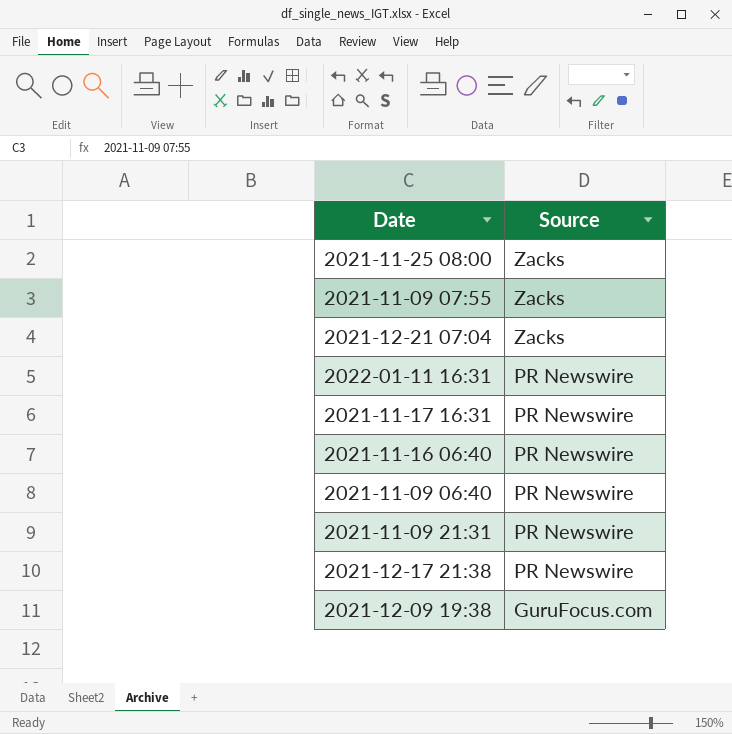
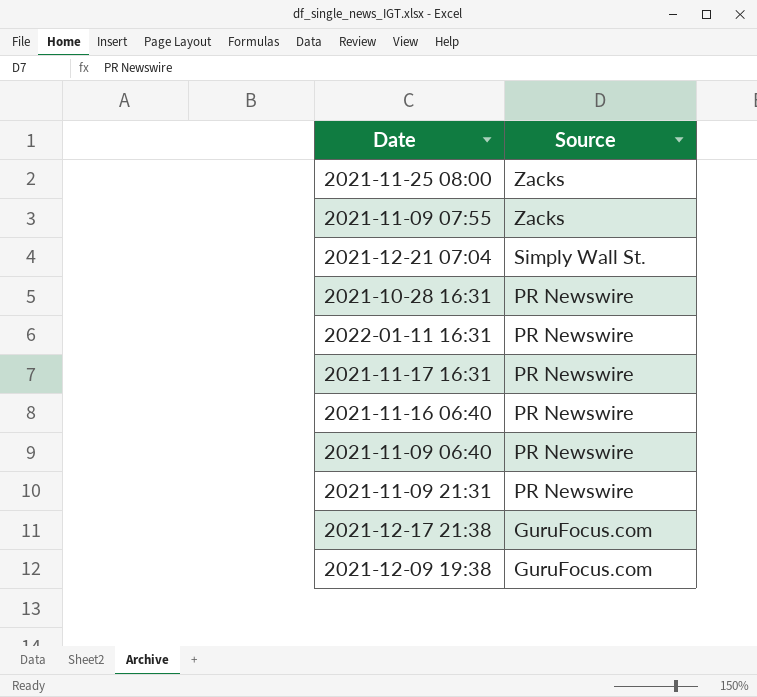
2021-12-21 07:04 | Source: Zacks -> Simply Wall St.
row 2021-10-28 16:31: none -> PR Newswire
2021-12-17 21:38 | Source: PR Newswire -> GuruFocus.com

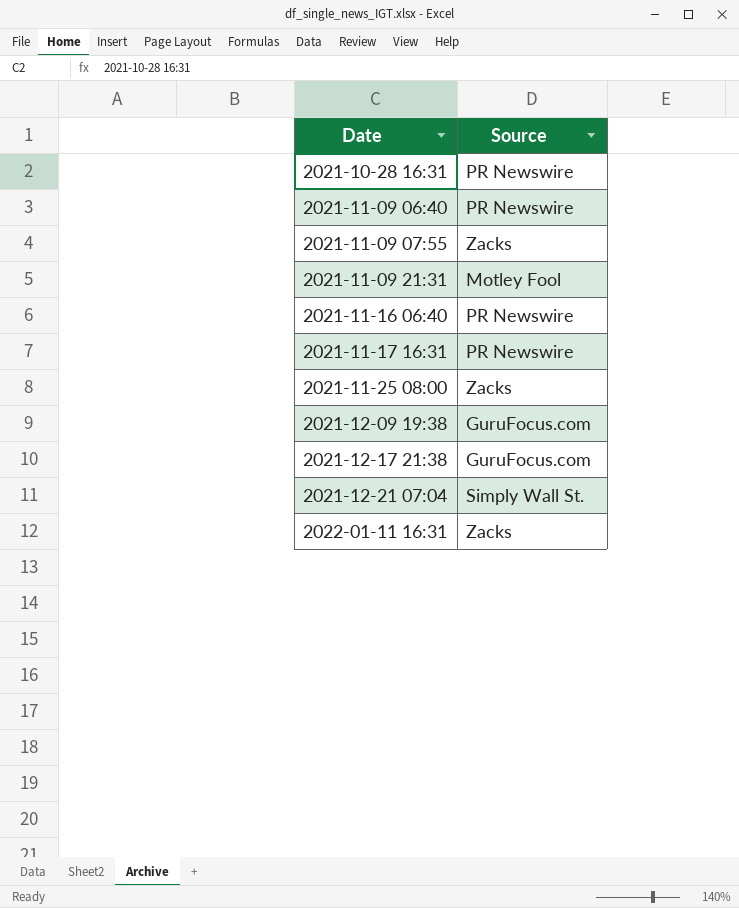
row order: Source descending -> Date ascending
2021-11-09 21:31 | Source: PR Newswire -> Motley Fool
2022-01-11 16:31 | Source: PR Newswire -> Zacks

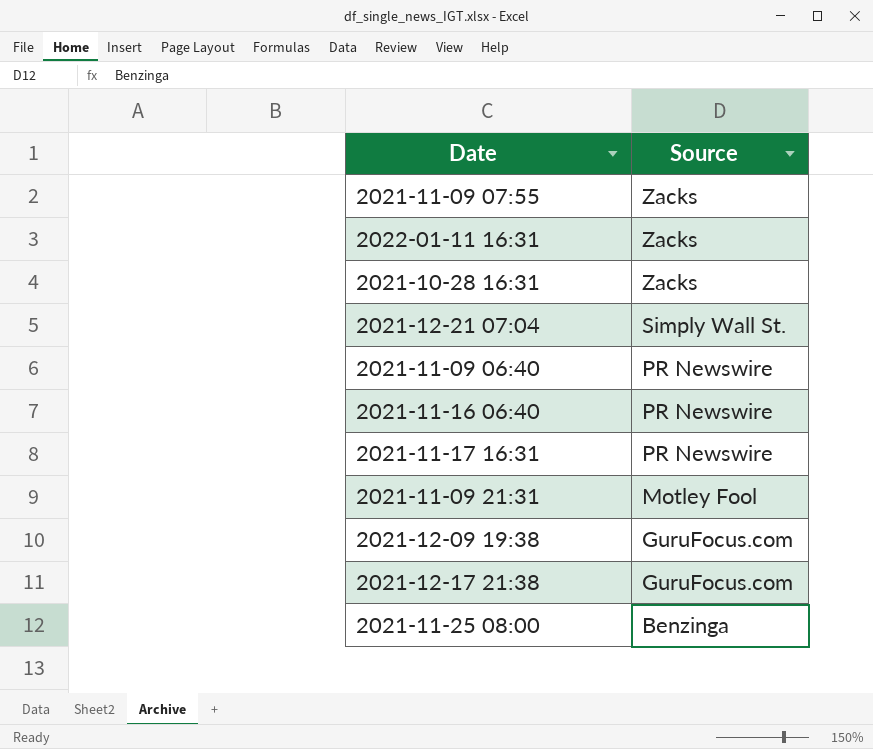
row order: Date ascending -> Source descending
2021-10-28 16:31 | Source: PR Newswire -> Zacks
2021-11-25 08:00 | Source: Zacks -> Benzinga

